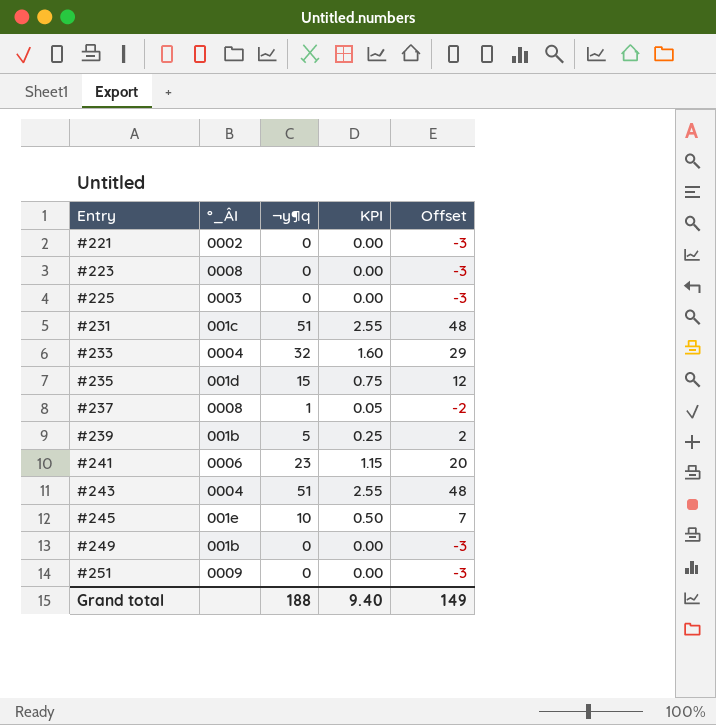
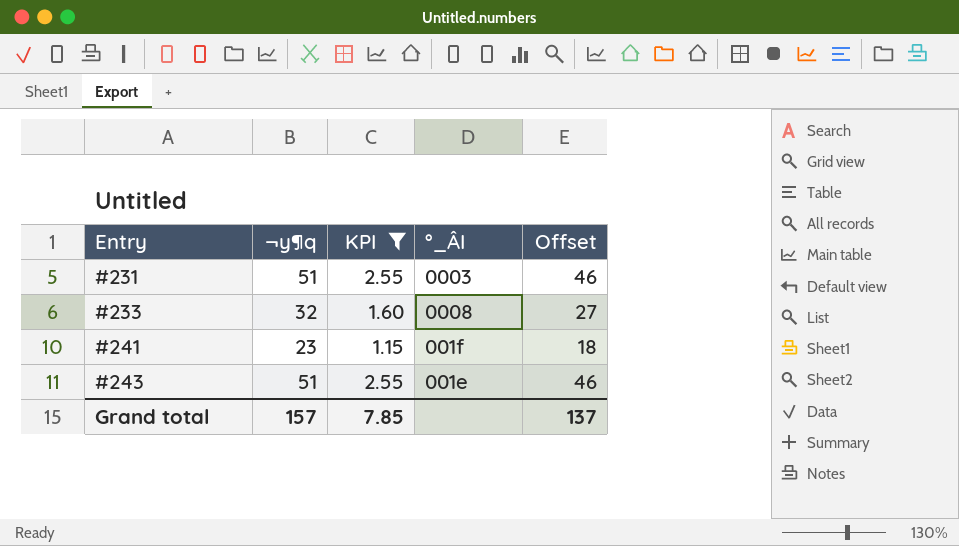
filter: none -> KPI >= 1.15
column °_ÂI | position: 2 -> 4
column Offset | formula: [¬y¶q] - 3 -> [¬y¶q] - 5
#231 | °_ÂI: 001c -> 0003
#233 | °_ÂI: 0004 -> 0008
#241 | °_ÂI: 0006 -> 001f
#243 | °_ÂI: 0004 -> 001e
Grand total | ¬y¶q: 188 -> 157
Grand total | KPI: 9.40 -> 7.85
Grand total | Offset: 149 -> 137

